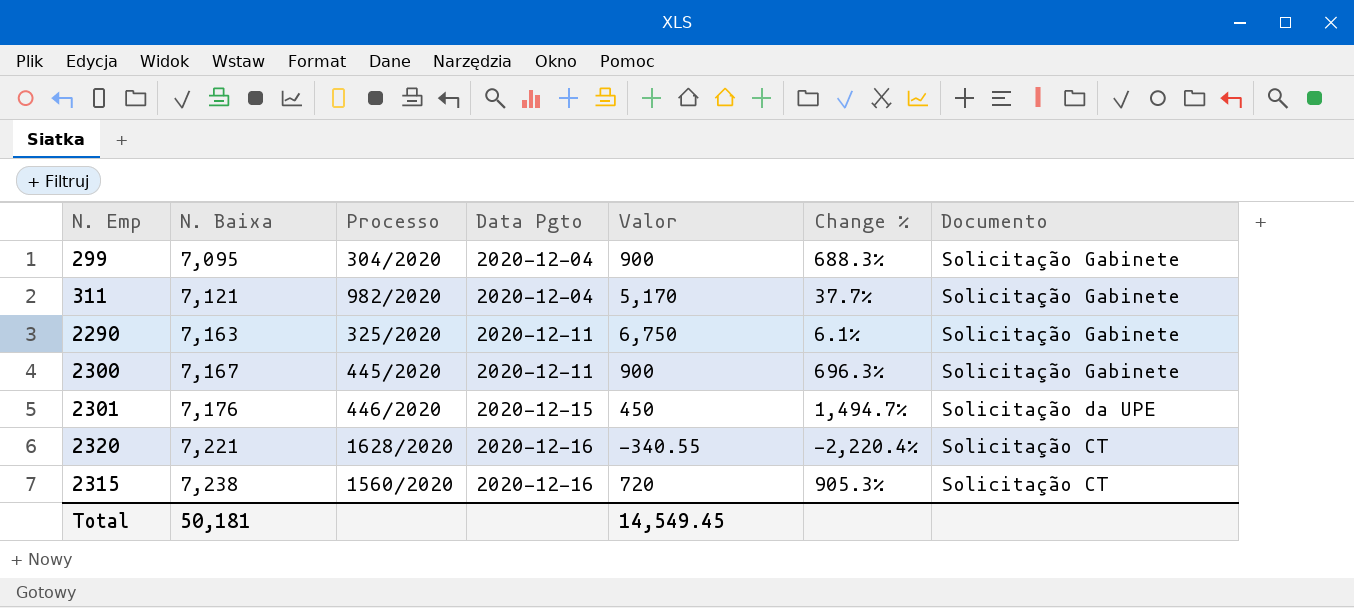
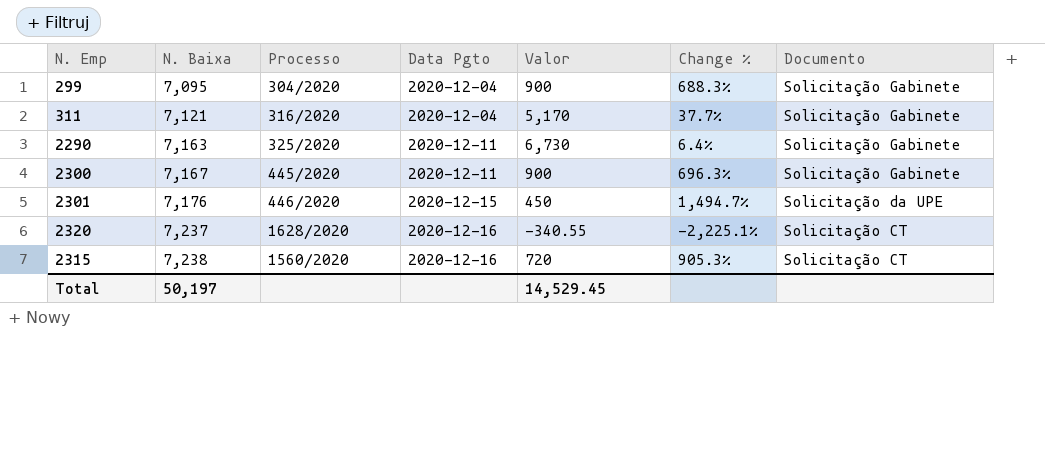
311 | Processo: 982/2020 -> 316/2020
2290 | Valor: 6,750 -> 6,730
2290 | Change %: 6.1% -> 6.4%
2320 | N. Baixa: 7,221 -> 7,237
2320 | Change %: -2,220.4% -> -2,225.1%
Total | N. Baixa: 50,181 -> 50,197
Total | Valor: 14,549.45 -> 14,529.45

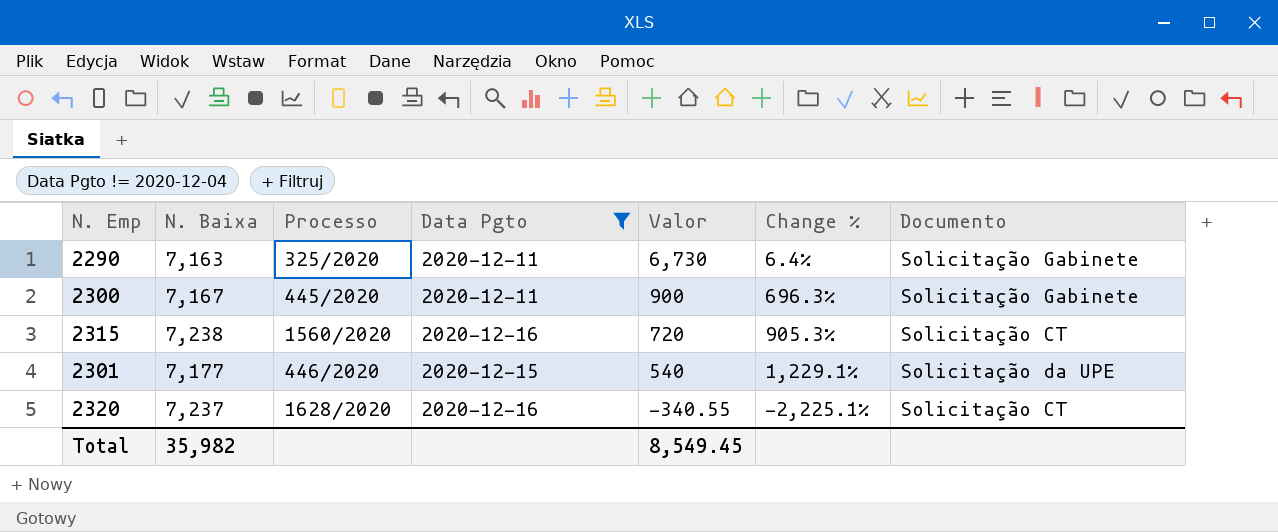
filter: none -> Data Pgto != 2020-12-04
row order: N. Baixa ascending -> Valor descending
2301 | N. Baixa: 7,176 -> 7,177
2301 | Valor: 450 -> 540
2301 | Change %: 1,494.7% -> 1,229.1%
Total | N. Baixa: 50,197 -> 35,982
Total | Valor: 14,529.45 -> 8,549.45

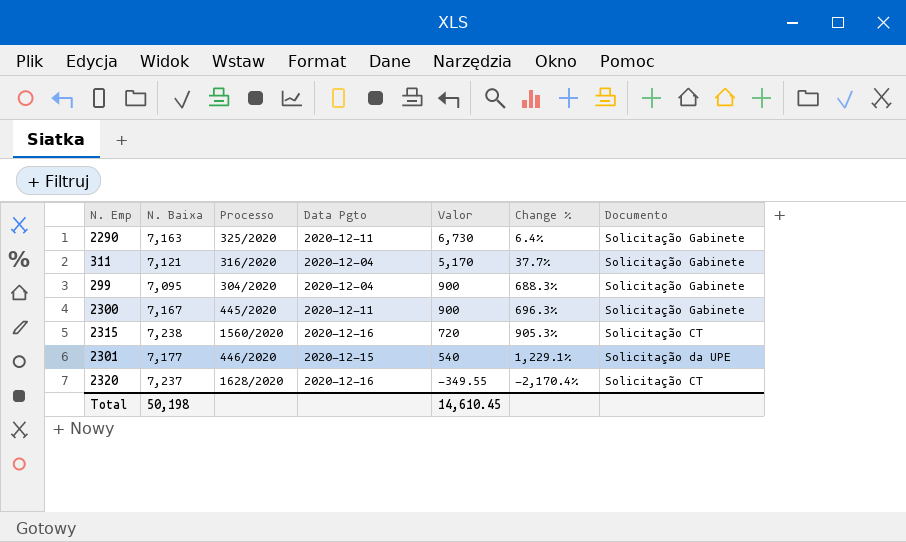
filter: Data Pgto != 2020-12-04 -> none
2320 | Valor: -340.55 -> -349.55
2320 | Change %: -2,225.1% -> -2,170.4%
Total | N. Baixa: 35,982 -> 50,198
Total | Valor: 8,549.45 -> 14,610.45

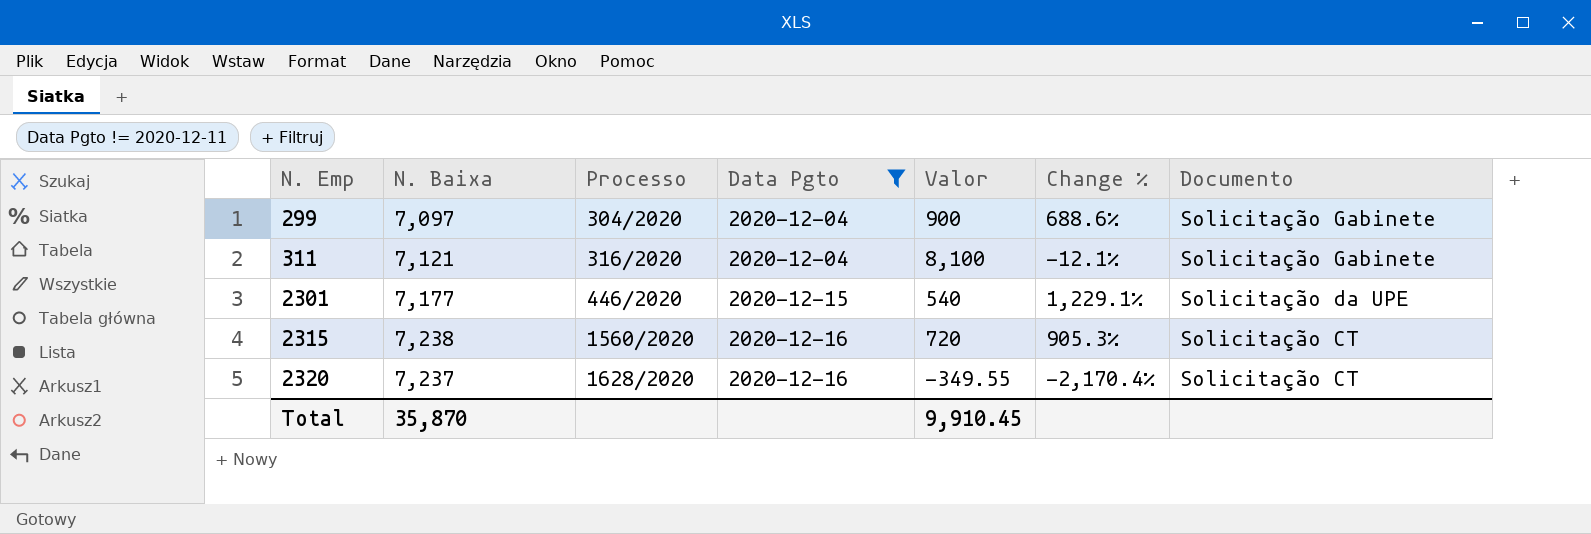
filter: none -> Data Pgto != 2020-12-11
row order: Valor descending -> N. Emp ascending
299 | N. Baixa: 7,095 -> 7,097
299 | Change %: 688.3% -> 688.6%
311 | Valor: 5,170 -> 8,100
311 | Change %: 37.7% -> -12.1%
Total | N. Baixa: 50,198 -> 35,870
Total | Valor: 14,610.45 -> 9,910.45

